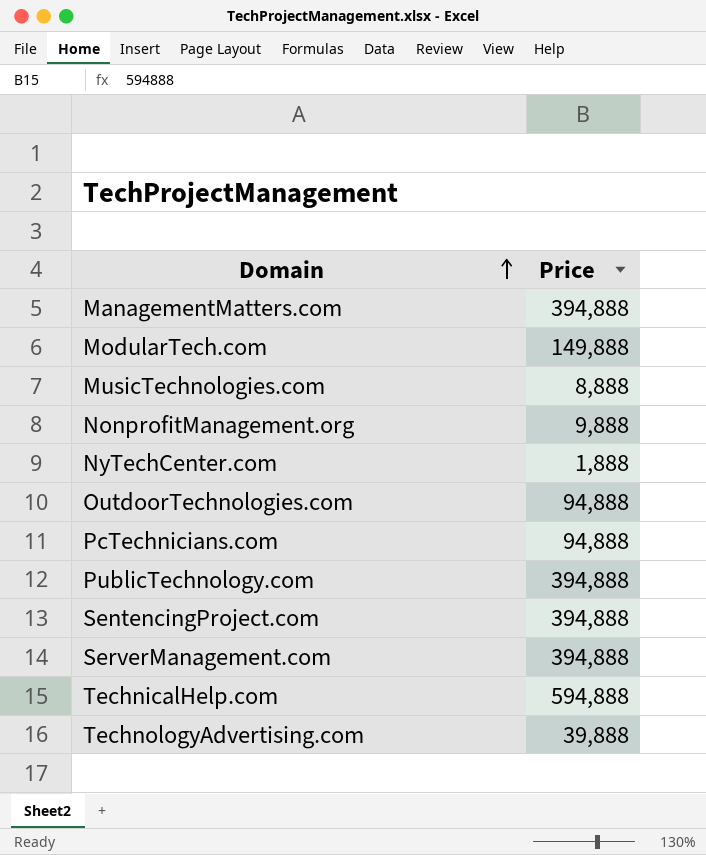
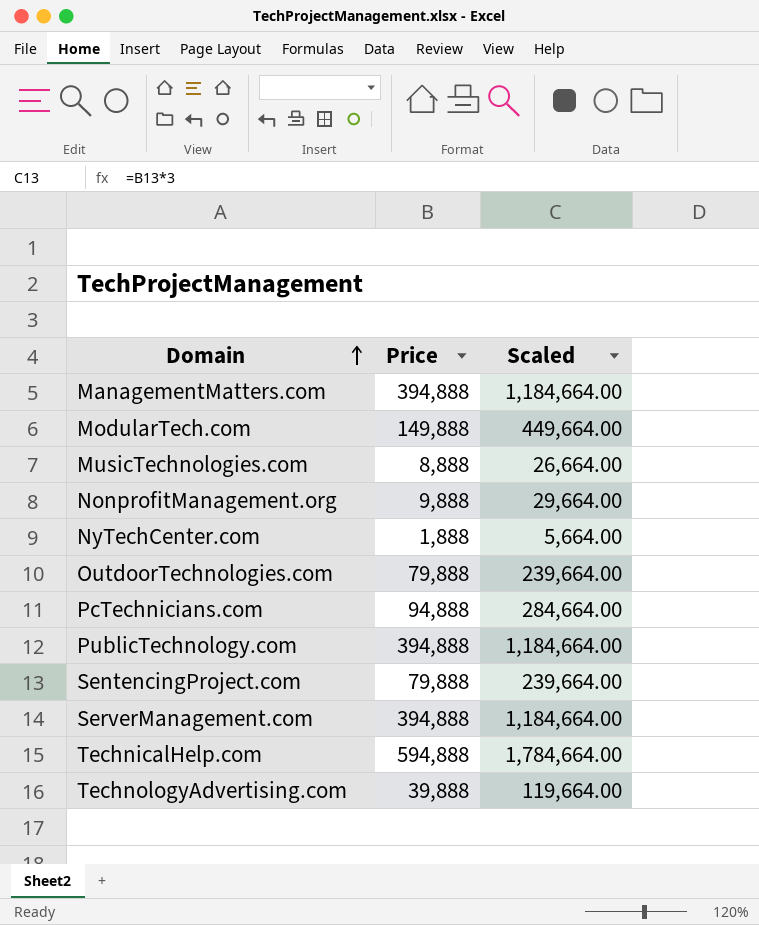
column Scaled | formula: none -> [Price] * 3
OutdoorTechnologies.com | Price: 94,888 -> 79,888
SentencingProject.com | Price: 394,888 -> 79,888

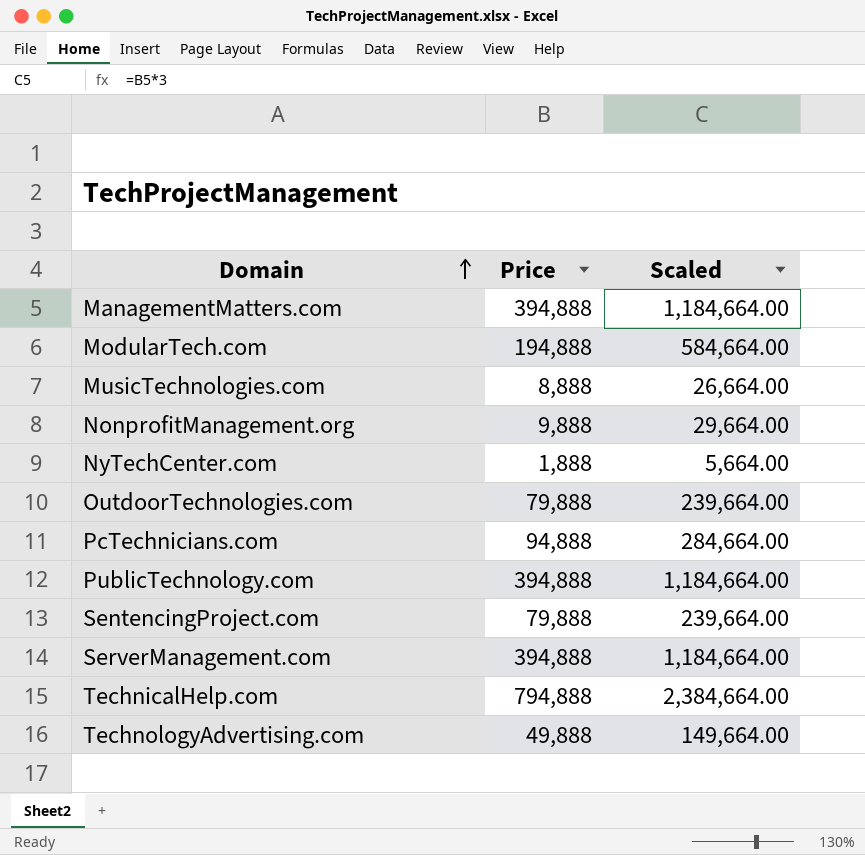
ModularTech.com | Price: 149,888 -> 194,888
ModularTech.com | Scaled: 449,664.00 -> 584,664.00
TechnicalHelp.com | Price: 594,888 -> 794,888
TechnicalHelp.com | Scaled: 1,784,664.00 -> 2,384,664.00
TechnologyAdvertising.com | Price: 39,888 -> 49,888
TechnologyAdvertising.com | Scaled: 119,664.00 -> 149,664.00

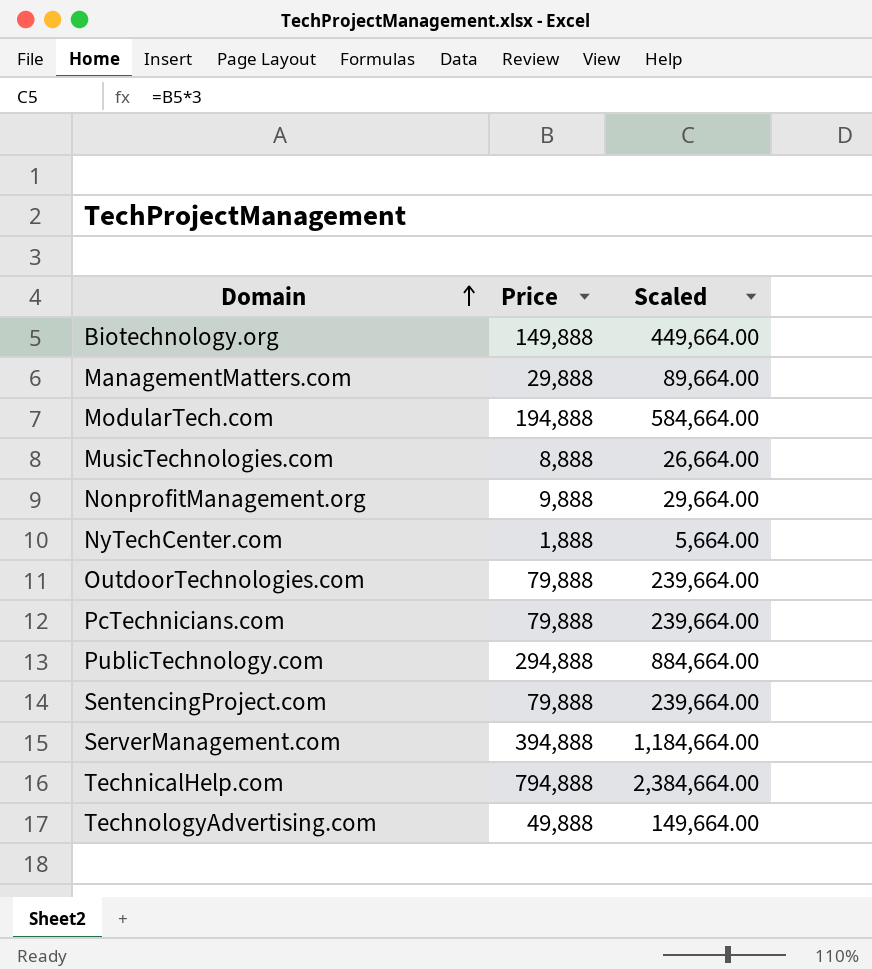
row Biotechnology.org: none -> 149,888 | 449,664.00
ManagementMatters.com | Price: 394,888 -> 29,888
ManagementMatters.com | Scaled: 1,184,664.00 -> 89,664.00
PcTechnicians.com | Price: 94,888 -> 79,888
PcTechnicians.com | Scaled: 284,664.00 -> 239,664.00
PublicTechnology.com | Price: 394,888 -> 294,888
PublicTechnology.com | Scaled: 1,184,664.00 -> 884,664.00

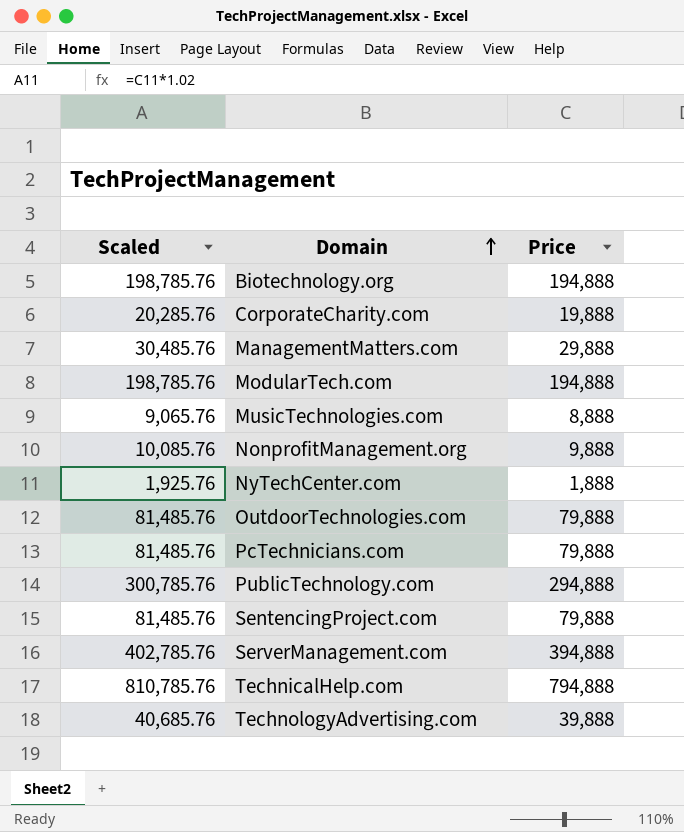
column Scaled | formula: [Price] * 3 -> [Price] * 1.02
column Scaled | position: 3 -> 1
Biotechnology.org | Price: 149,888 -> 194,888
row CorporateCharity.com: none -> 20,285.76 | 19,888
TechnologyAdvertising.com | Price: 49,888 -> 39,888

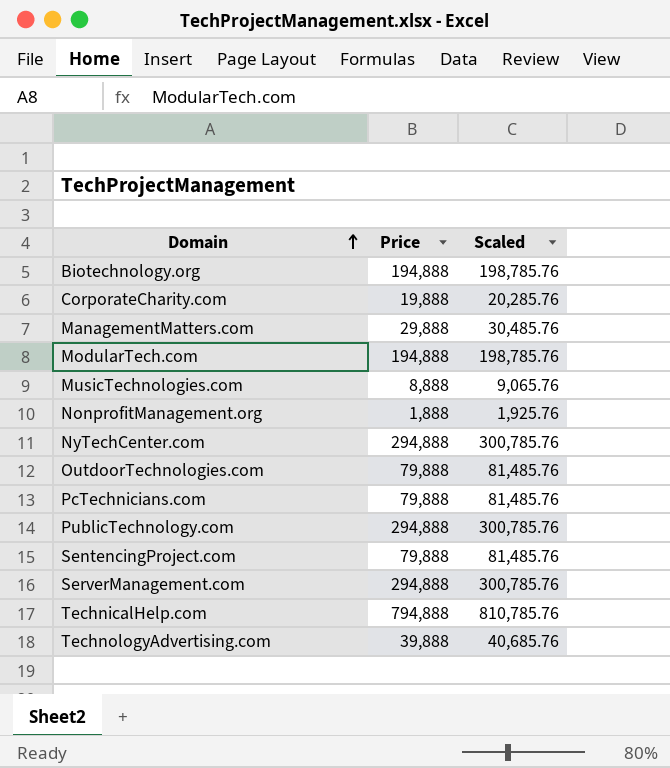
column Scaled | position: 1 -> 3
NonprofitManagement.org | Price: 9,888 -> 1,888
NonprofitManagement.org | Scaled: 10,085.76 -> 1,925.76
NyTechCenter.com | Price: 1,888 -> 294,888
NyTechCenter.com | Scaled: 1,925.76 -> 300,785.76
ServerManagement.com | Price: 394,888 -> 294,888
ServerManagement.com | Scaled: 402,785.76 -> 300,785.76

